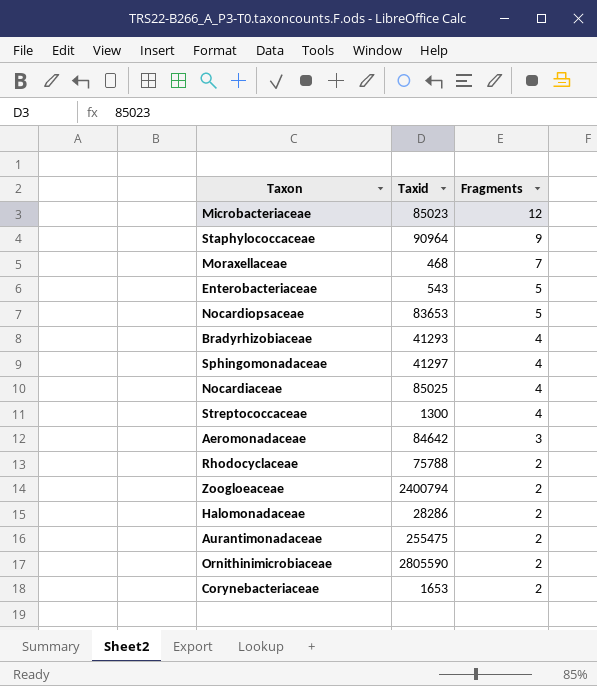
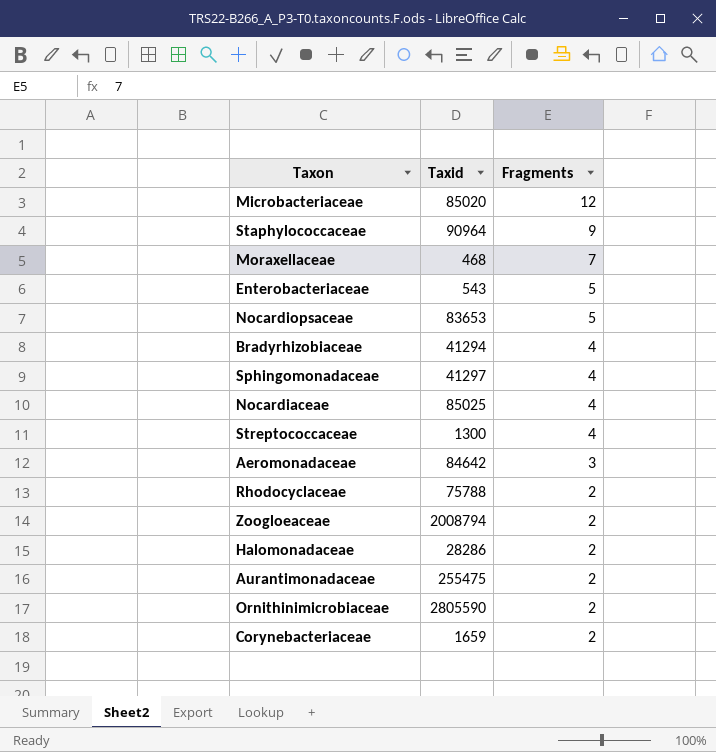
Microbacteriaceae | Taxid: 85023 -> 85020
Bradyrhizobiaceae | Taxid: 41293 -> 41294
Zoogloeaceae | Taxid: 2400794 -> 2008794
Corynebacteriaceae | Taxid: 1653 -> 1659

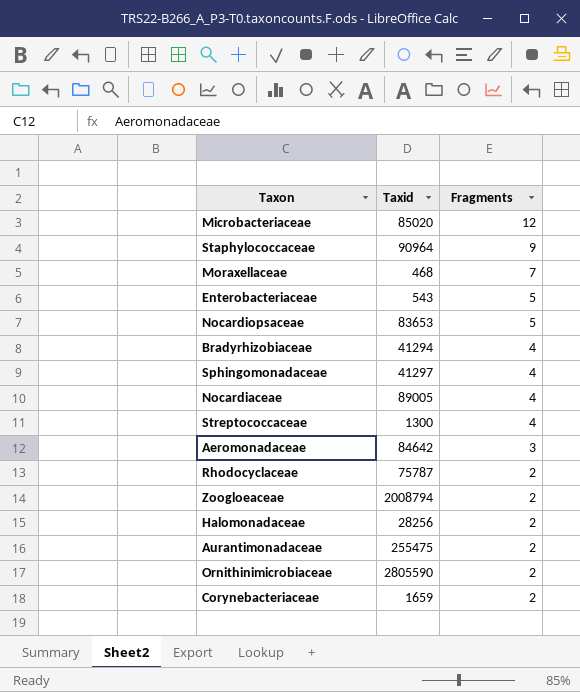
Nocardiaceae | Taxid: 85025 -> 89005
Rhodocyclaceae | Taxid: 75788 -> 75787
Halomonadaceae | Taxid: 28286 -> 28256

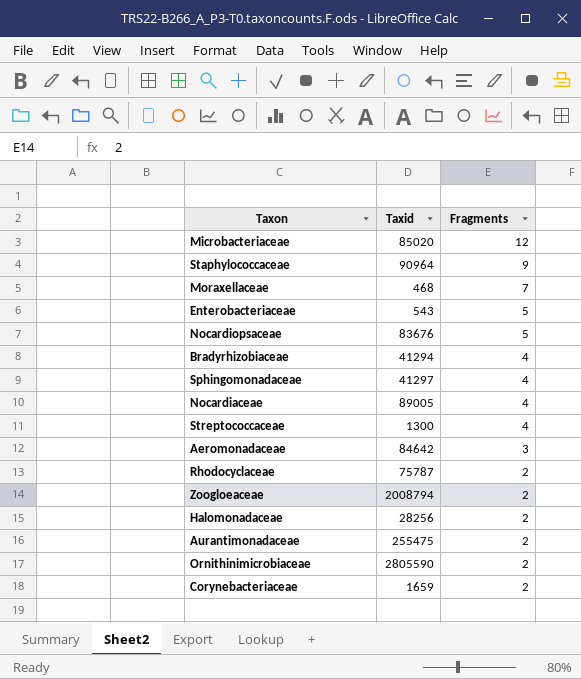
Nocardiopsaceae | Taxid: 83653 -> 83676

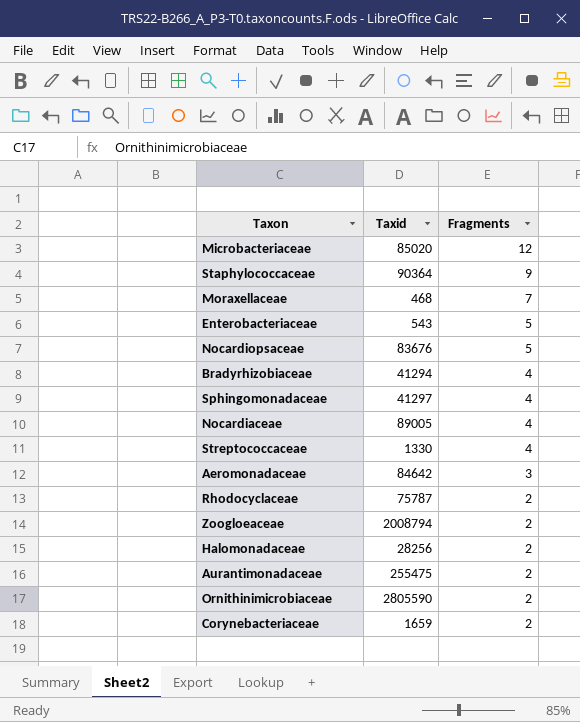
Staphylococcaceae | Taxid: 90964 -> 90364
Streptococcaceae | Taxid: 1300 -> 1330

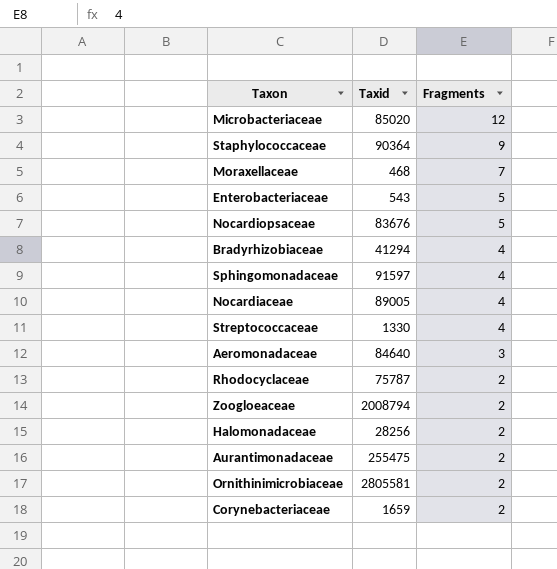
Sphingomonadaceae | Taxid: 41297 -> 91597
Aeromonadaceae | Taxid: 84642 -> 84640
Ornithinimicrobiaceae | Taxid: 2805590 -> 2805581

